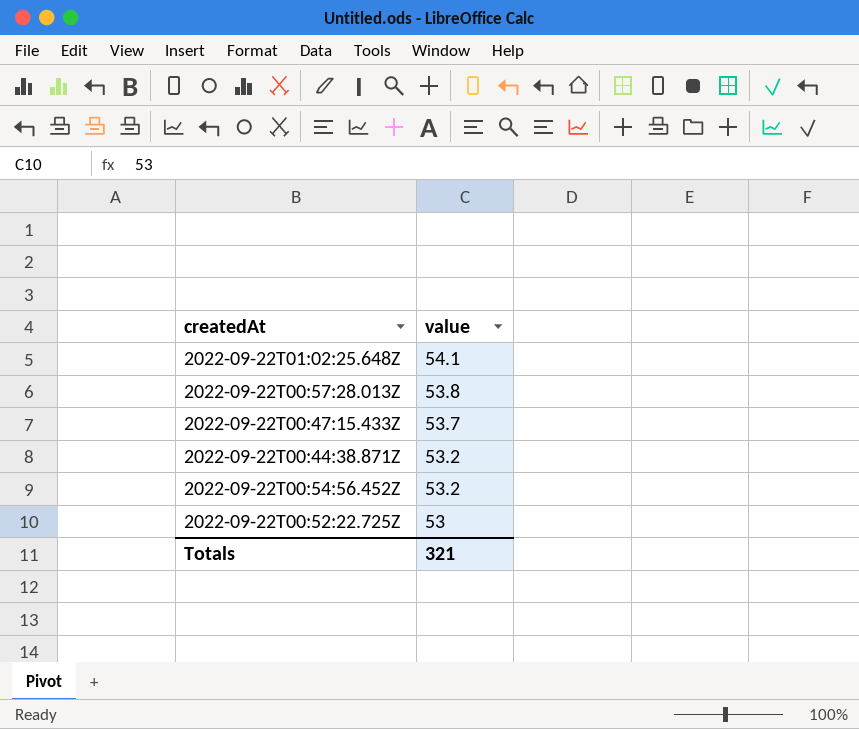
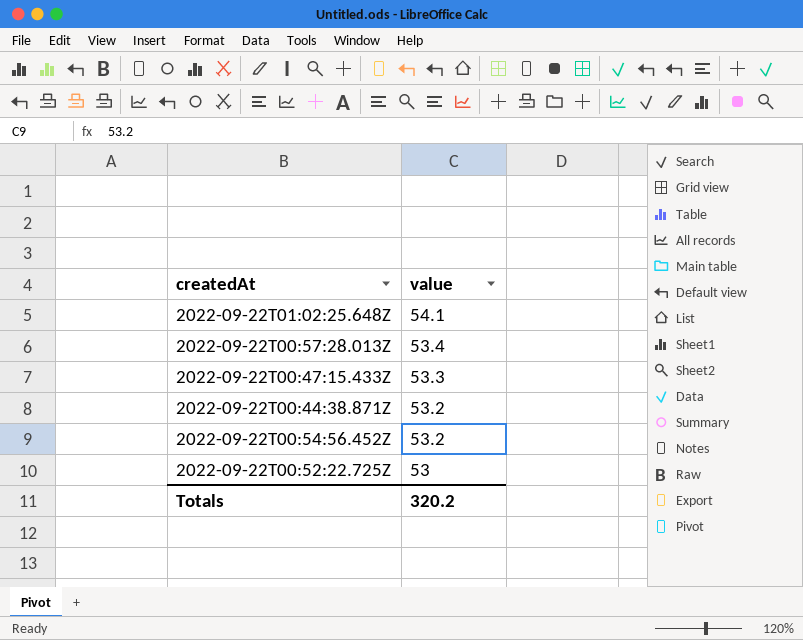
2022-09-22T00:57:28.013Z | value: 53.8 -> 53.4
2022-09-22T00:47:15.433Z | value: 53.7 -> 53.3
Totals | value: 321 -> 320.2

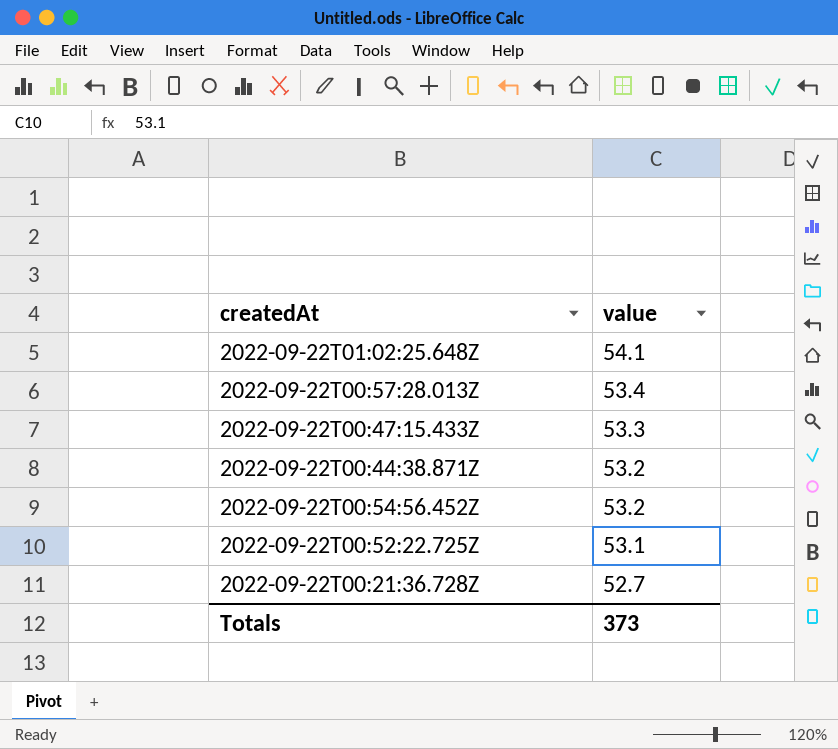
2022-09-22T00:52:22.725Z | value: 53 -> 53.1
row 2022-09-22T00:21:36.728Z: none -> 52.7
Totals | value: 320.2 -> 373

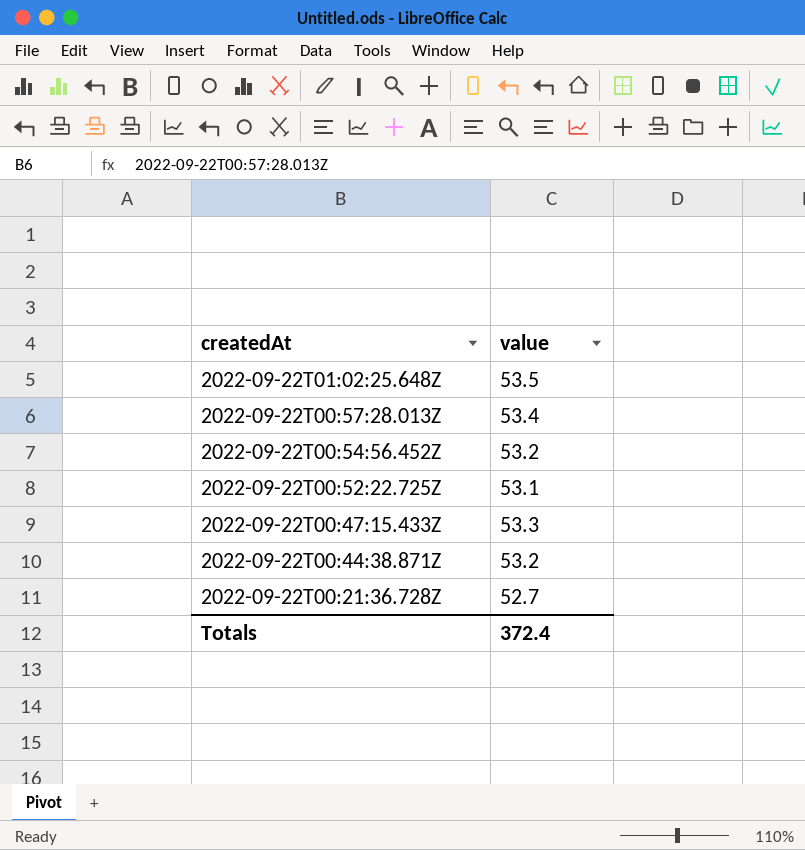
row order: value descending -> createdAt descending
2022-09-22T01:02:25.648Z | value: 54.1 -> 53.5
Totals | value: 373 -> 372.4

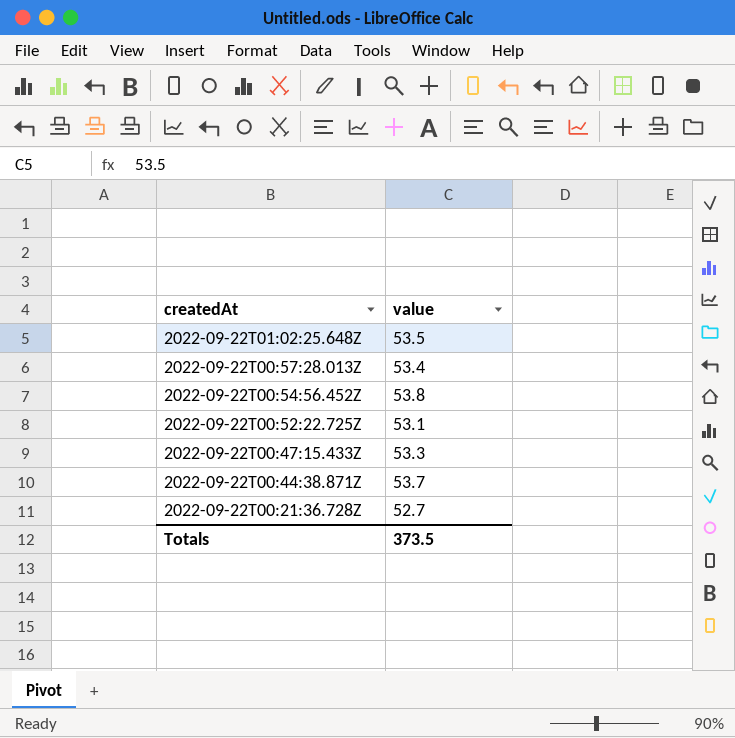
2022-09-22T00:54:56.452Z | value: 53.2 -> 53.8
2022-09-22T00:44:38.871Z | value: 53.2 -> 53.7
Totals | value: 372.4 -> 373.5

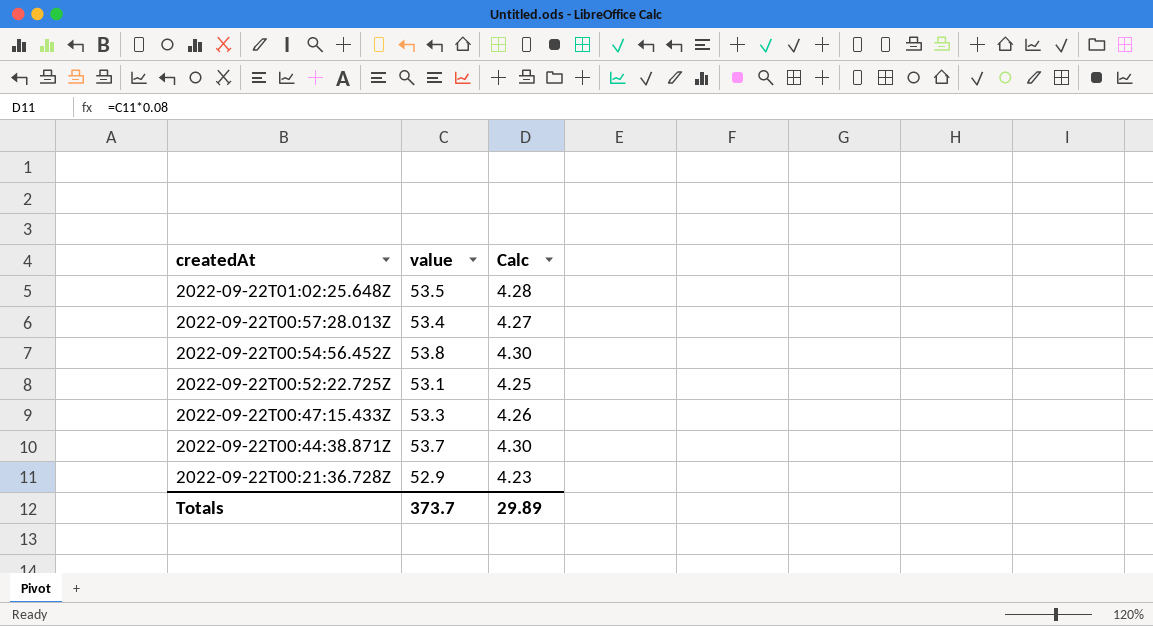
column Calc | formula: none -> [value] * 0.08
2022-09-22T00:21:36.728Z | value: 52.7 -> 52.9
Totals | value: 373.5 -> 373.7

